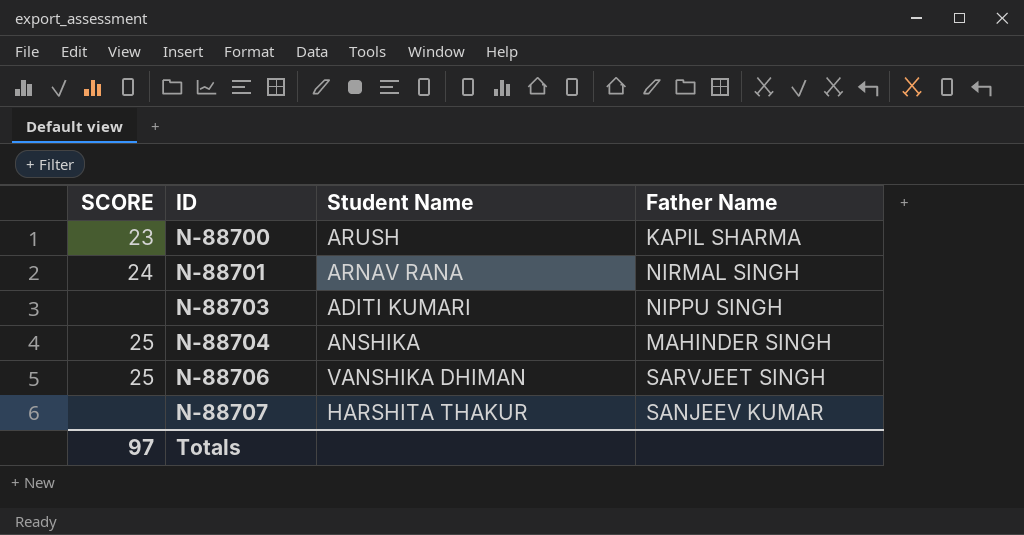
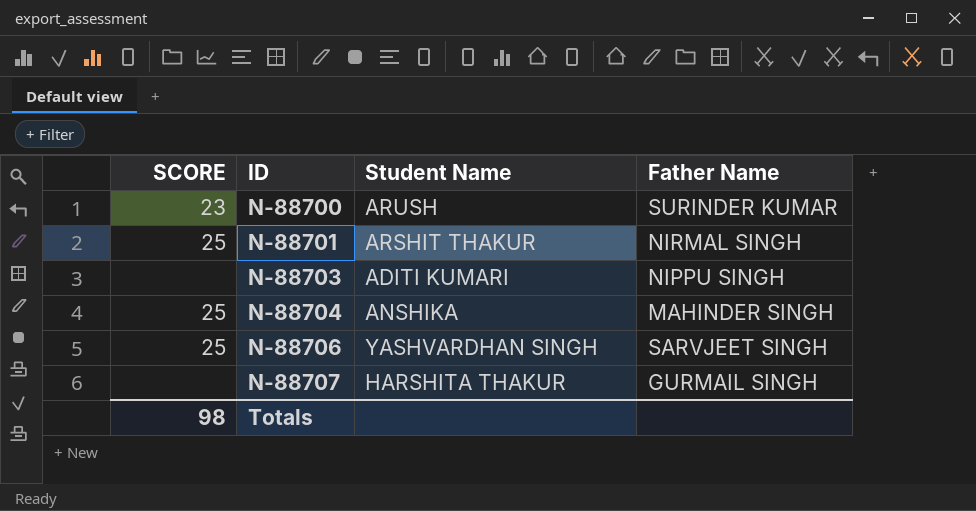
N-88700 | Father Name: KAPIL SHARMA -> SURINDER KUMAR
N-88701 | SCORE: 24 -> 25
N-88701 | Student Name: ARNAV RANA -> ARSHIT THAKUR
N-88706 | Student Name: VANSHIKA DHIMAN -> YASHVARDHAN SINGH
N-88707 | Father Name: SANJEEV KUMAR -> GURMAIL SINGH
Totals | SCORE: 97 -> 98

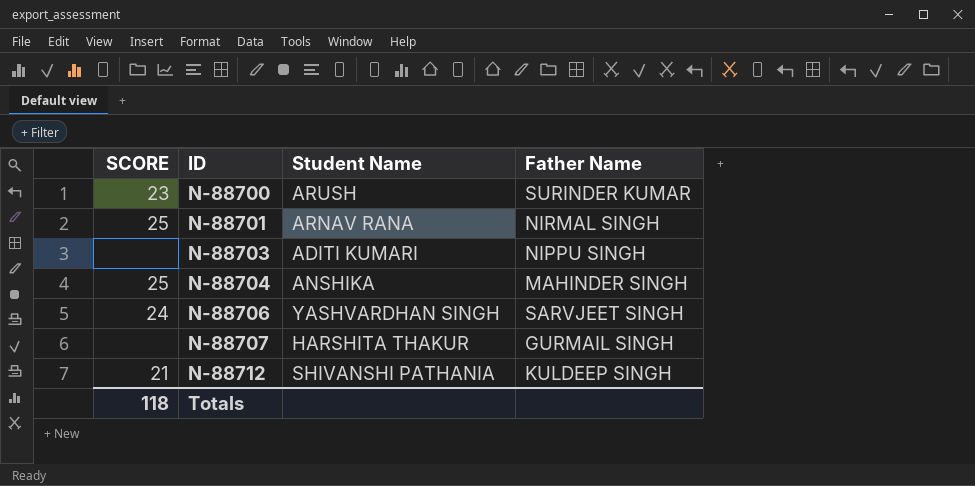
N-88701 | Student Name: ARSHIT THAKUR -> ARNAV RANA
N-88706 | SCORE: 25 -> 24
row N-88712: none -> 21 | SHIVANSHI PATHANIA | KULDEEP SINGH
Totals | SCORE: 98 -> 118

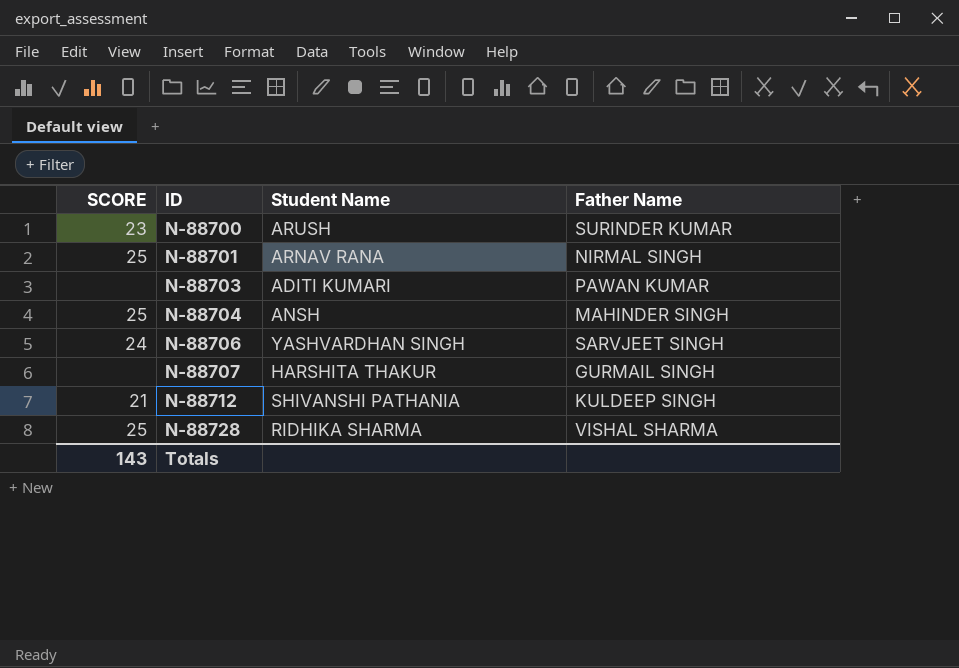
N-88703 | Father Name: NIPPU SINGH -> PAWAN KUMAR
N-88704 | Student Name: ANSHIKA -> ANSH
row N-88728: none -> 25 | RIDHIKA SHARMA | VISHAL SHARMA
Totals | SCORE: 118 -> 143

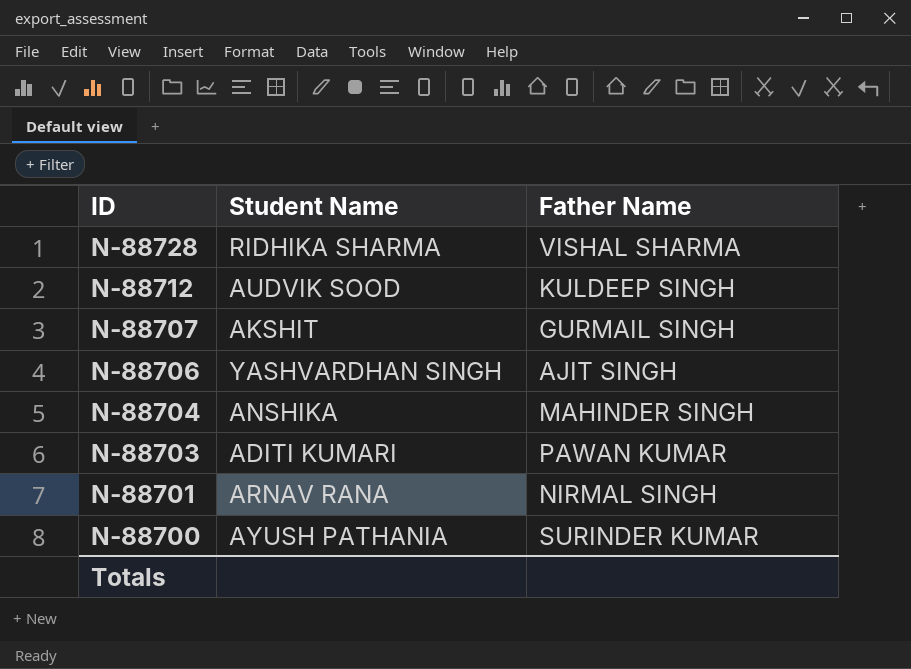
row order: ID ascending -> ID descending
column SCORE | position: 1 -> none
N-88712 | Student Name: SHIVANSHI PATHANIA -> AUDVIK SOOD
N-88707 | Student Name: HARSHITA THAKUR -> AKSHIT
N-88706 | Father Name: SARVJEET SINGH -> AJIT SINGH
N-88704 | Student Name: ANSH -> ANSHIKA
N-88700 | Student Name: ARUSH -> AYUSH PATHANIA

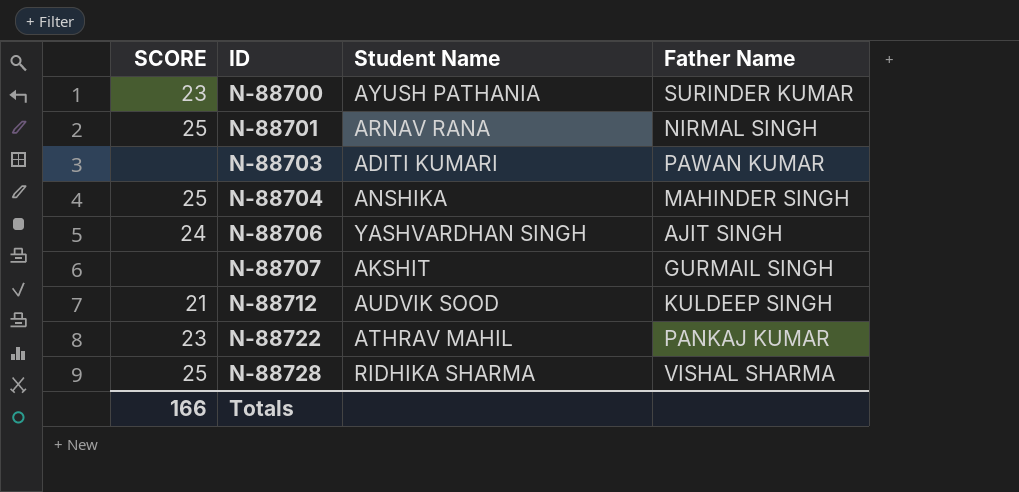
row order: ID descending -> ID ascending
column SCORE | position: none -> 1
row N-88722: none -> 23 | ATHRAV MAHIL | PANKAJ KUMAR

